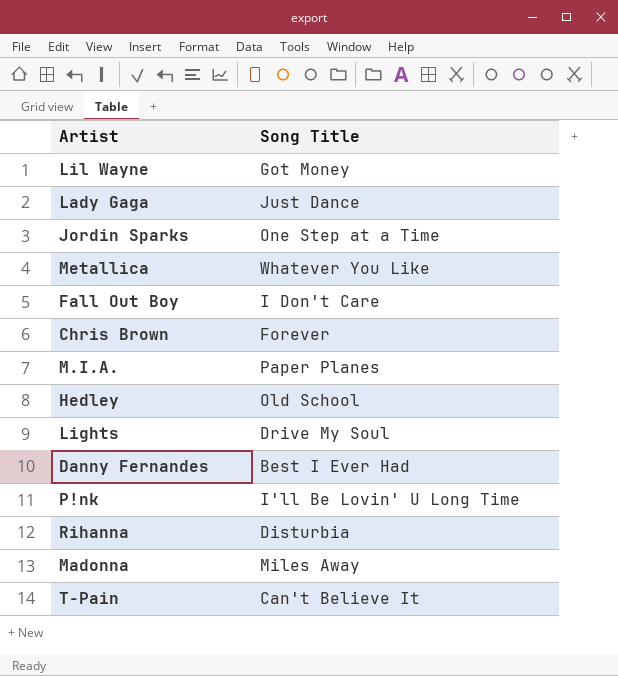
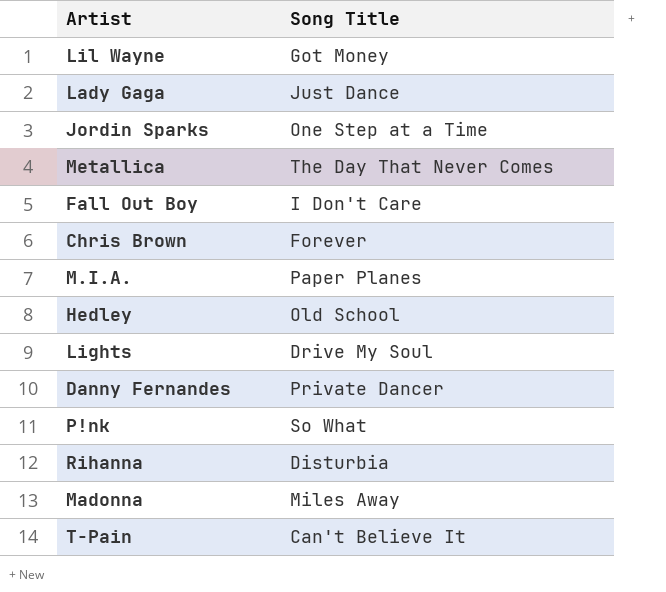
Metallica | Song Title: Whatever You Like -> The Day That Never Comes
Danny Fernandes | Song Title: Best I Ever Had -> Private Dancer
P!nk | Song Title: I'll Be Lovin' U Long Time -> So What

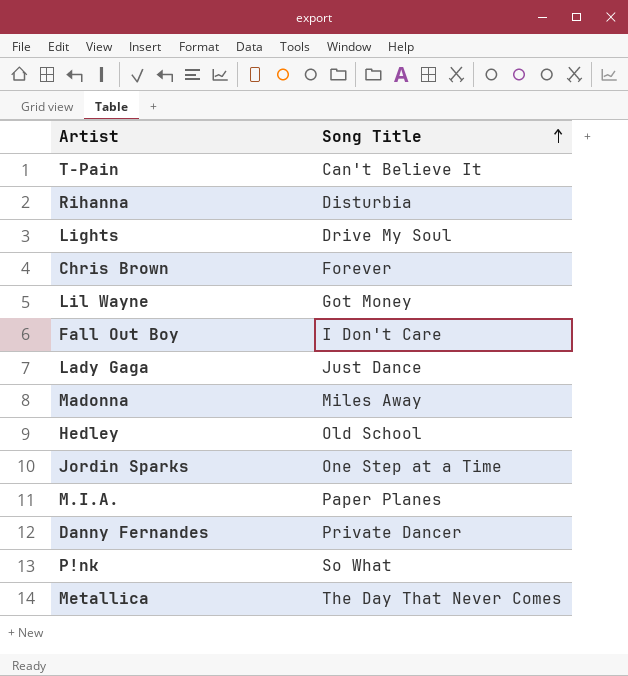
row order: none -> Song Title ascending

